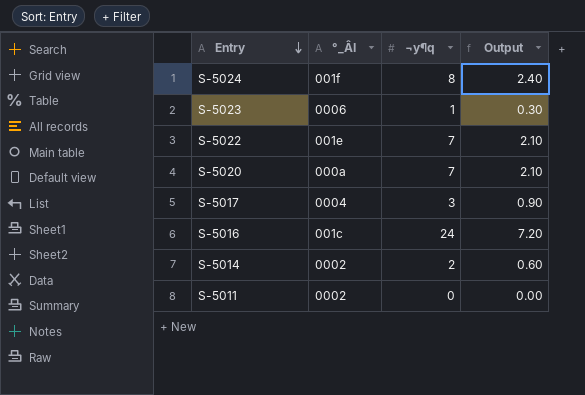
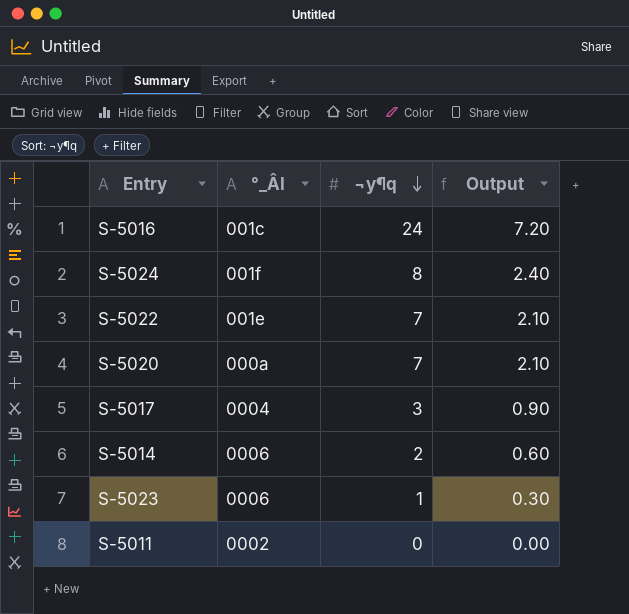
row order: Entry descending -> ¬y¶q descending
S-5014 | °_ÂI: 0002 -> 0006

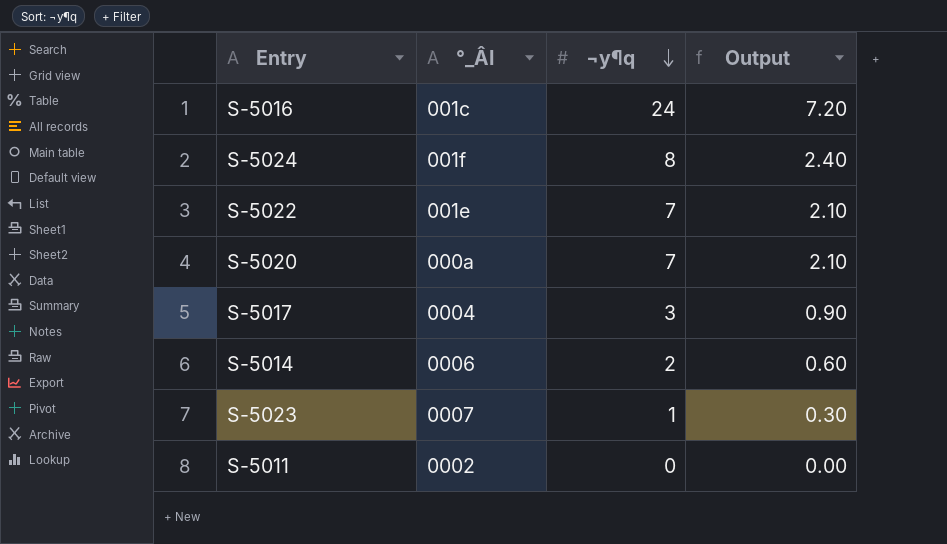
S-5023 | °_ÂI: 0006 -> 0007

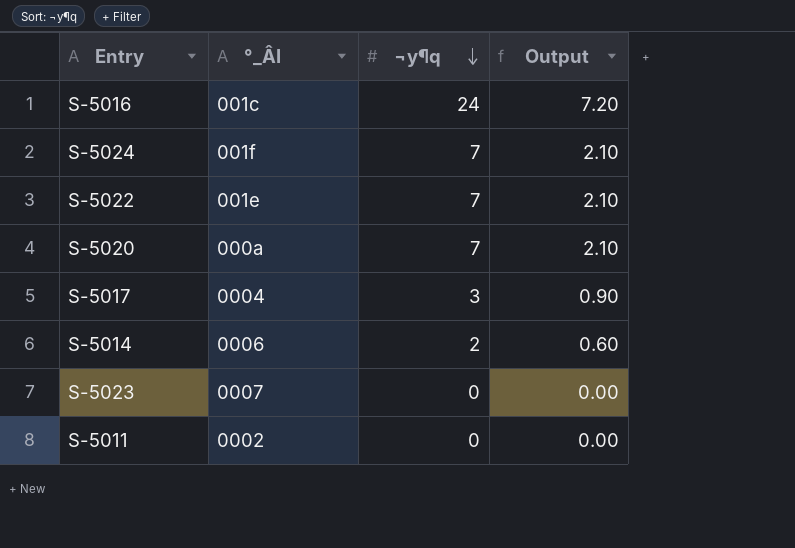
S-5024 | ¬y¶q: 8 -> 7
S-5024 | Output: 2.40 -> 2.10
S-5023 | ¬y¶q: 1 -> 0
S-5023 | Output: 0.30 -> 0.00

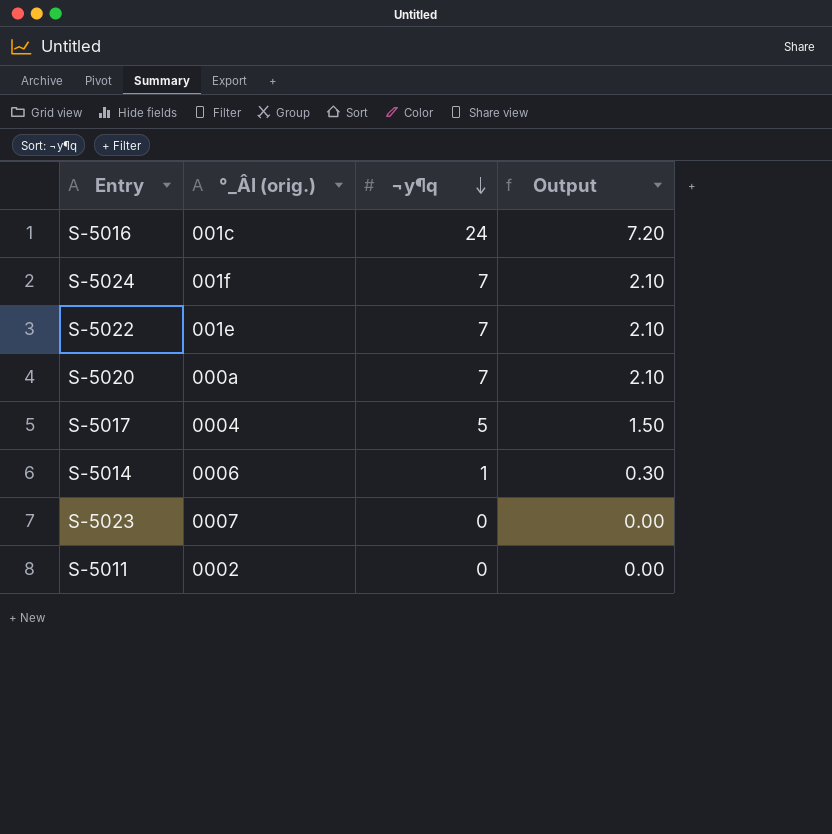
column name: °_ÂI -> °_ÂI (orig.)
S-5017 | ¬y¶q: 3 -> 5
S-5017 | Output: 0.90 -> 1.50
S-5014 | ¬y¶q: 2 -> 1
S-5014 | Output: 0.60 -> 0.30

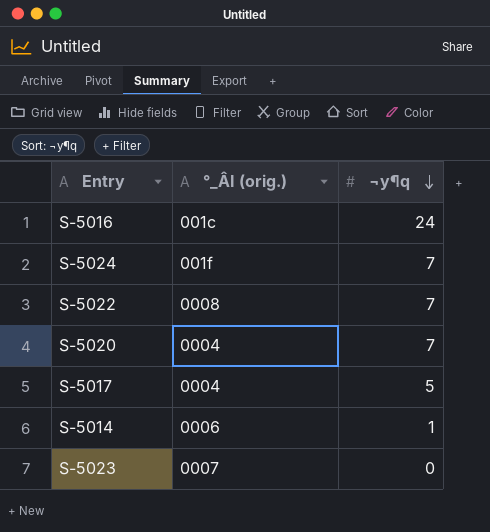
column Output | formula: [¬y¶q] * 0.3 -> none
row S-5011: 0002 | 0 | 0.00 -> none
S-5022 | °_ÂI (orig.): 001e -> 0008
S-5020 | °_ÂI (orig.): 000a -> 0004

